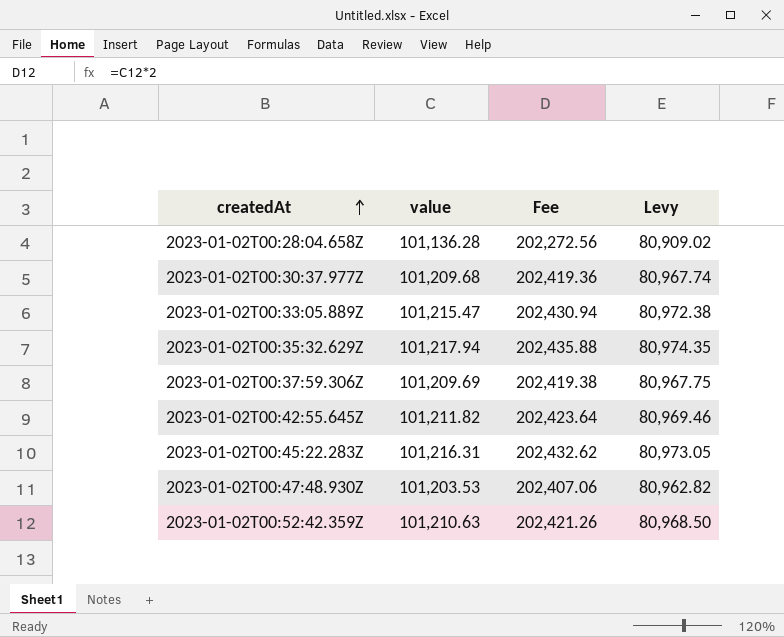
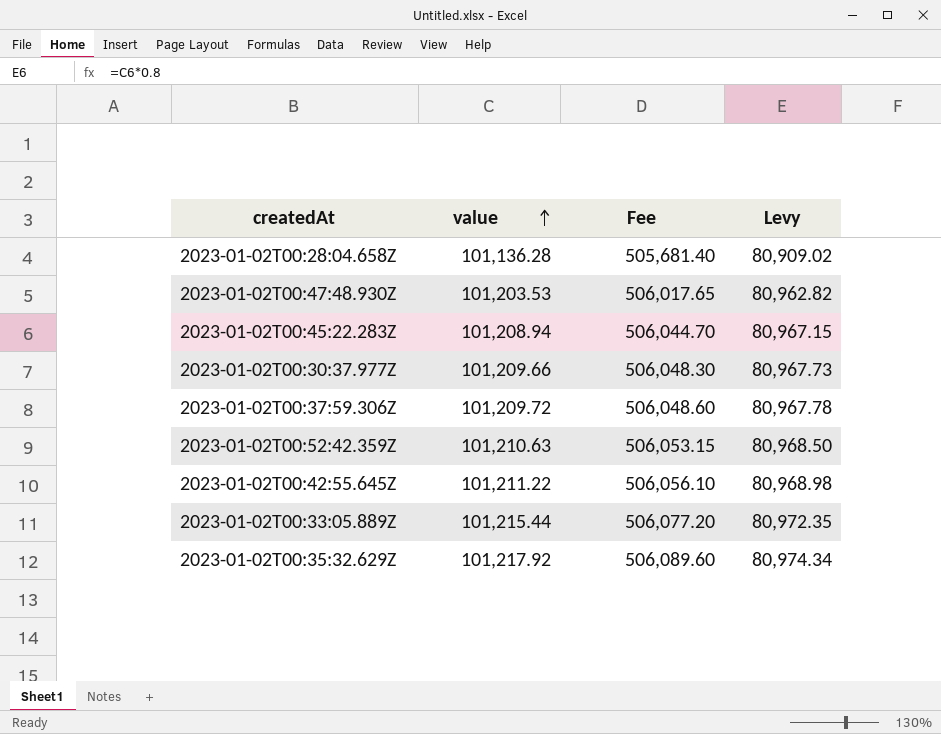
row order: createdAt ascending -> value ascending
column Fee | formula: [value] * 2 -> [value] * 5
2023-01-02T00:45:22.283Z | value: 101,216.31 -> 101,208.94
2023-01-02T00:45:22.283Z | Levy: 80,973.05 -> 80,967.15
2023-01-02T00:30:37.977Z | value: 101,209.68 -> 101,209.66
2023-01-02T00:30:37.977Z | Levy: 80,967.74 -> 80,967.73
2023-01-02T00:37:59.306Z | value: 101,209.69 -> 101,209.72
2023-01-02T00:37:59.306Z | Levy: 80,967.75 -> 80,967.78
2023-01-02T00:42:55.645Z | value: 101,211.82 -> 101,211.22
2023-01-02T00:42:55.645Z | Levy: 80,969.46 -> 80,968.98
2023-01-02T00:33:05.889Z | value: 101,215.47 -> 101,215.44
2023-01-02T00:33:05.889Z | Levy: 80,972.38 -> 80,972.35
2023-01-02T00:35:32.629Z | value: 101,217.94 -> 101,217.92
2023-01-02T00:35:32.629Z | Levy: 80,974.35 -> 80,974.34

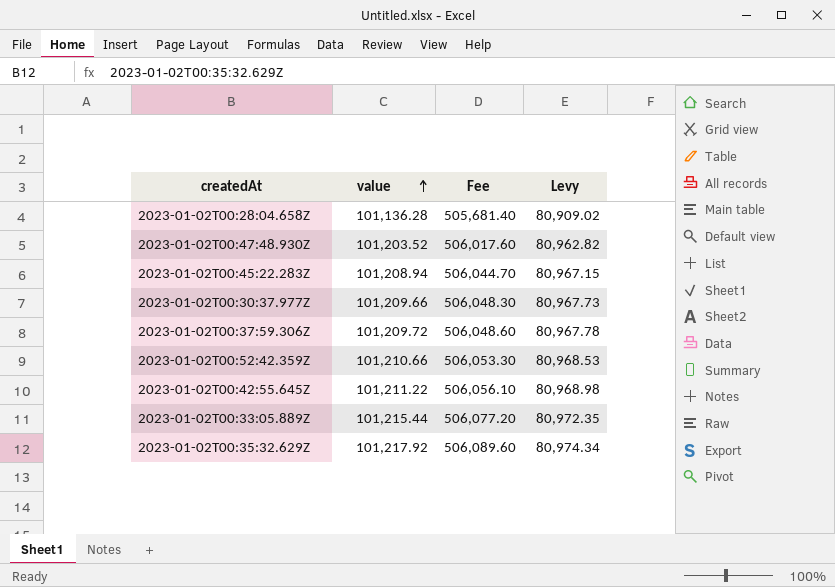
2023-01-02T00:47:48.930Z | value: 101,203.53 -> 101,203.52
2023-01-02T00:47:48.930Z | Fee: 506,017.65 -> 506,017.60
2023-01-02T00:52:42.359Z | value: 101,210.63 -> 101,210.66
2023-01-02T00:52:42.359Z | Fee: 506,053.15 -> 506,053.30
2023-01-02T00:52:42.359Z | Levy: 80,968.50 -> 80,968.53

